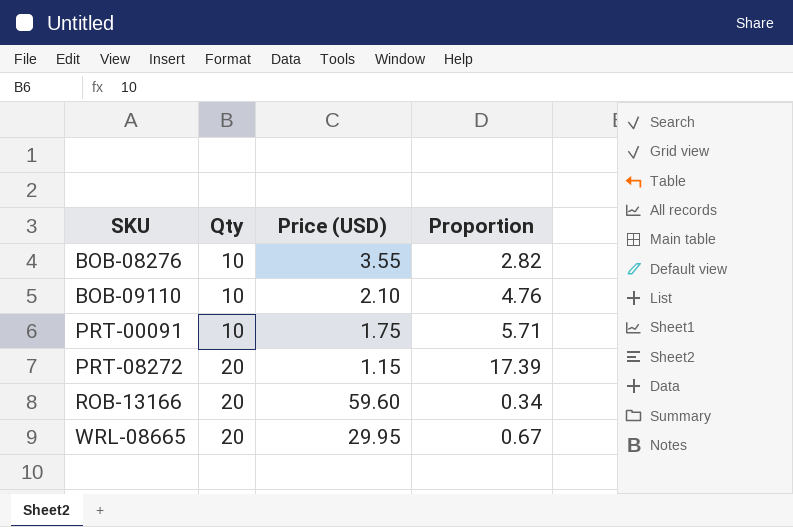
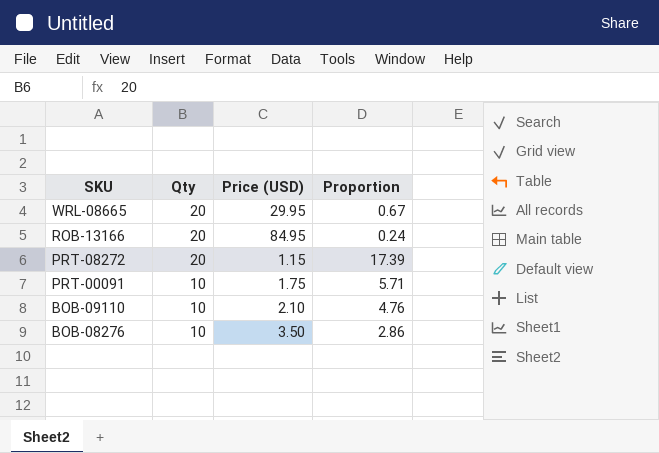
row order: SKU ascending -> SKU descending
ROB-13166 | Price (USD): 59.60 -> 84.95
ROB-13166 | Proportion: 0.34 -> 0.24
BOB-08276 | Price (USD): 3.55 -> 3.50
BOB-08276 | Proportion: 2.82 -> 2.86

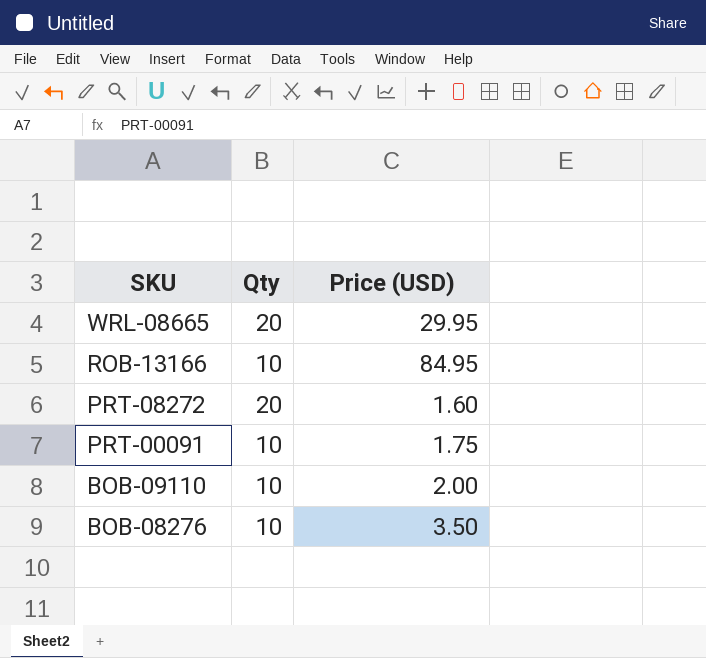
column Proportion | formula: [Qty] / [Price (USD)] -> none
ROB-13166 | Qty: 20 -> 10
PRT-08272 | Price (USD): 1.15 -> 1.60
BOB-09110 | Price (USD): 2.10 -> 2.00

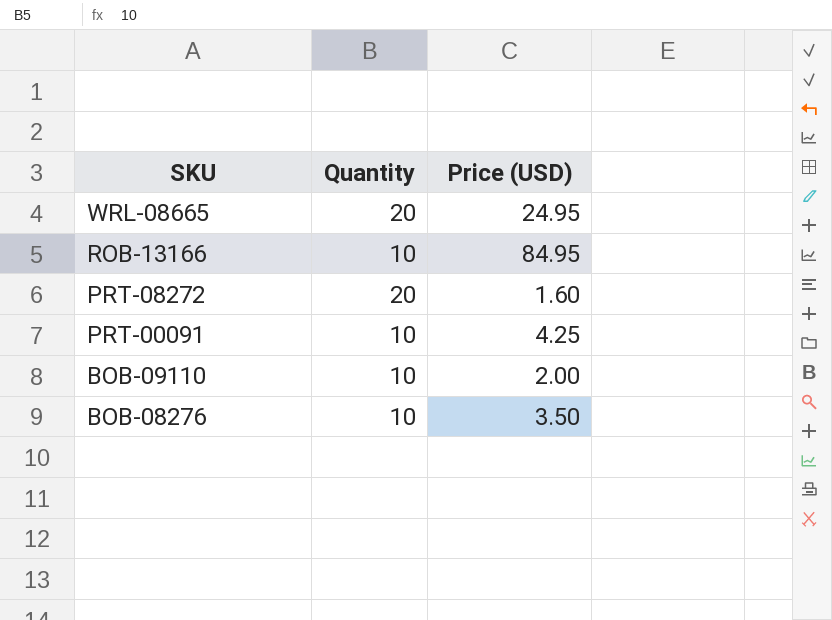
column name: Qty -> Quantity
WRL-08665 | Price (USD): 29.95 -> 24.95
PRT-00091 | Price (USD): 1.75 -> 4.25

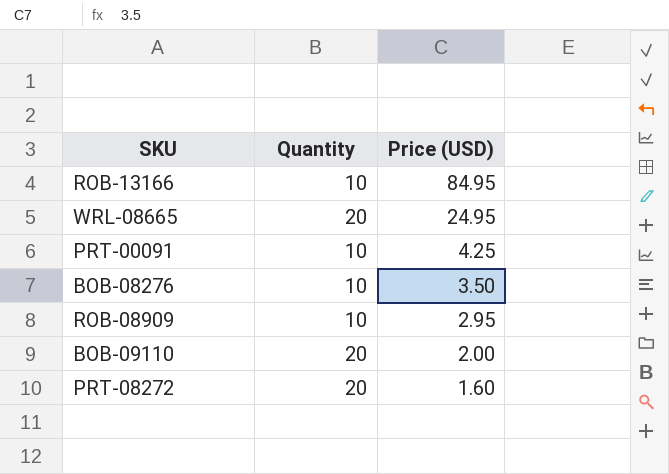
row order: SKU descending -> Price (USD) descending
row ROB-08909: none -> 10 | 2.95
BOB-09110 | Quantity: 10 -> 20

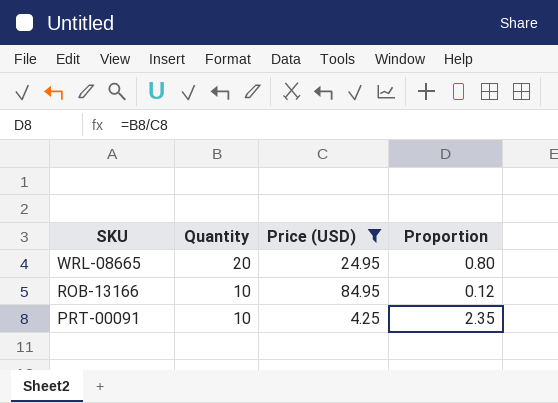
filter: none -> Price (USD) >= 4.25
row order: Price (USD) descending -> SKU descending
column Proportion | formula: none -> [Quantity] / [Price (USD)]

